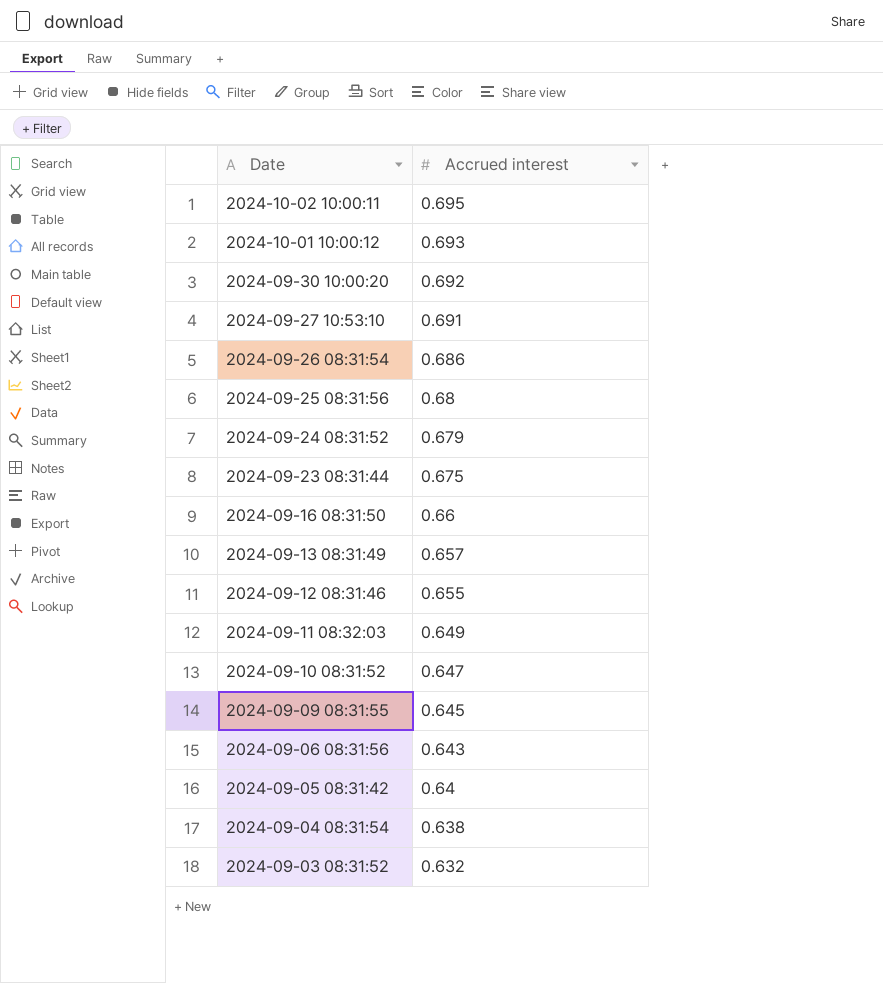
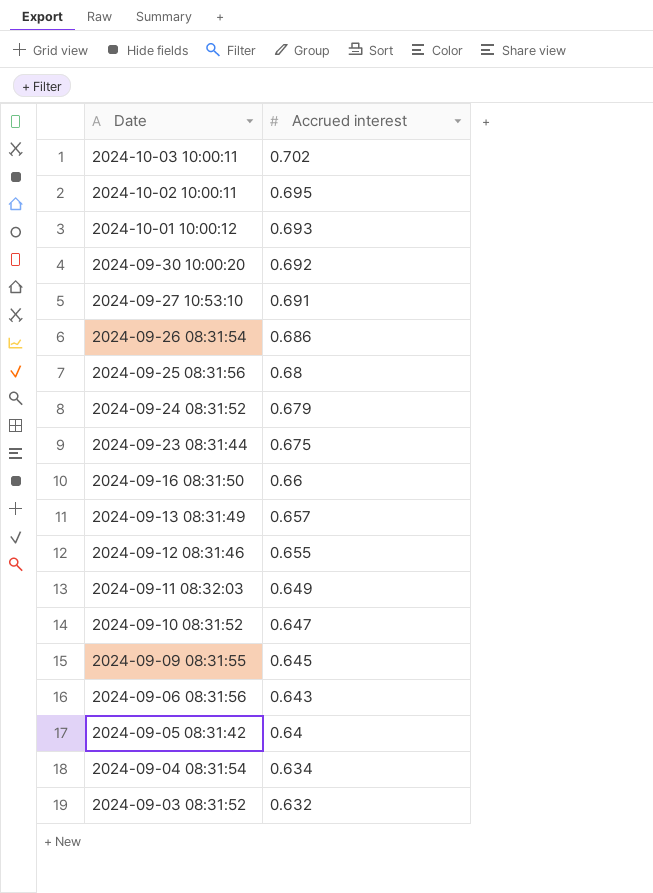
row 2024-10-03 10:00:11: none -> 0.702
2024-09-04 08:31:54 | Accrued interest: 0.638 -> 0.634

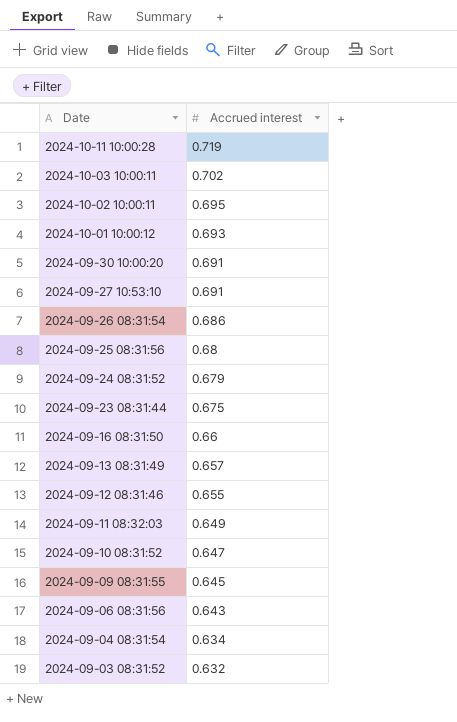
row 2024-09-05 08:31:42: 0.64 -> none
row 2024-10-11 10:00:28: none -> 0.719
2024-09-30 10:00:20 | Accrued interest: 0.692 -> 0.691

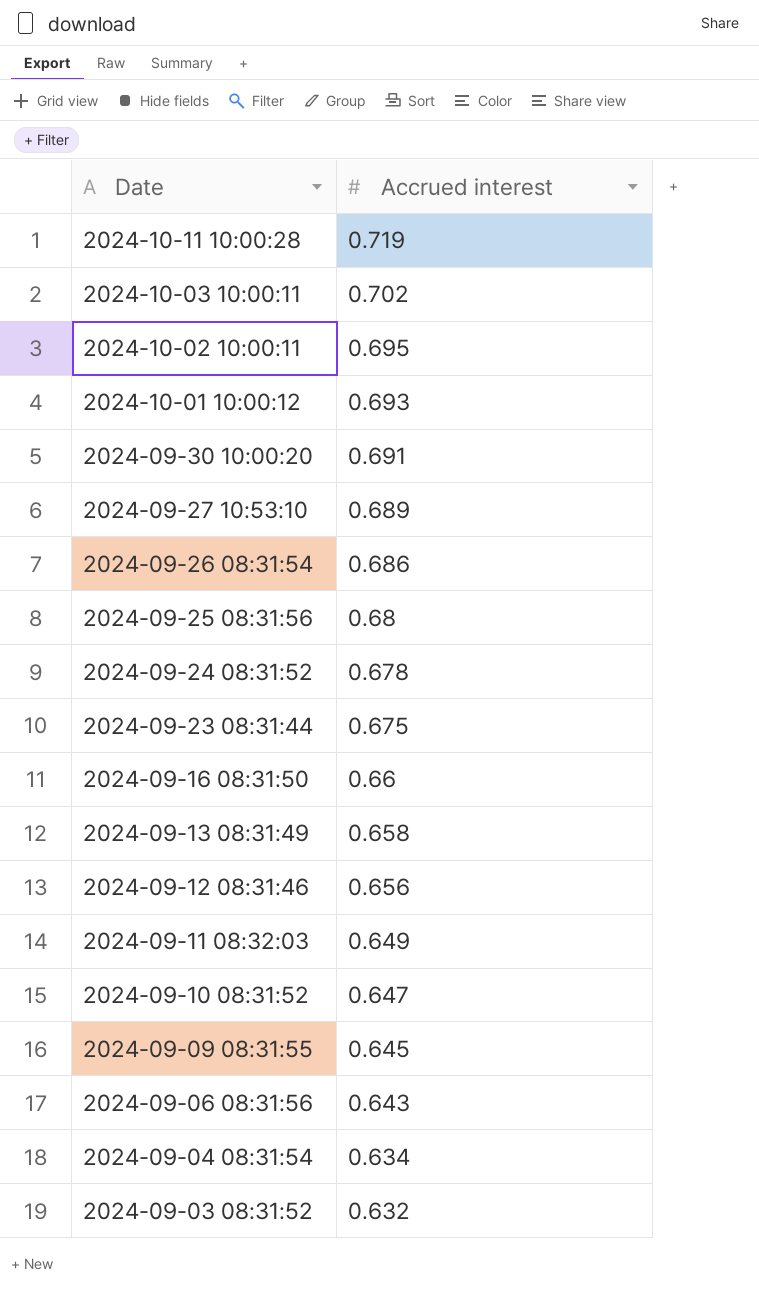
2024-09-27 10:53:10 | Accrued interest: 0.691 -> 0.689
2024-09-24 08:31:52 | Accrued interest: 0.679 -> 0.678
2024-09-13 08:31:49 | Accrued interest: 0.657 -> 0.658
2024-09-12 08:31:46 | Accrued interest: 0.655 -> 0.656

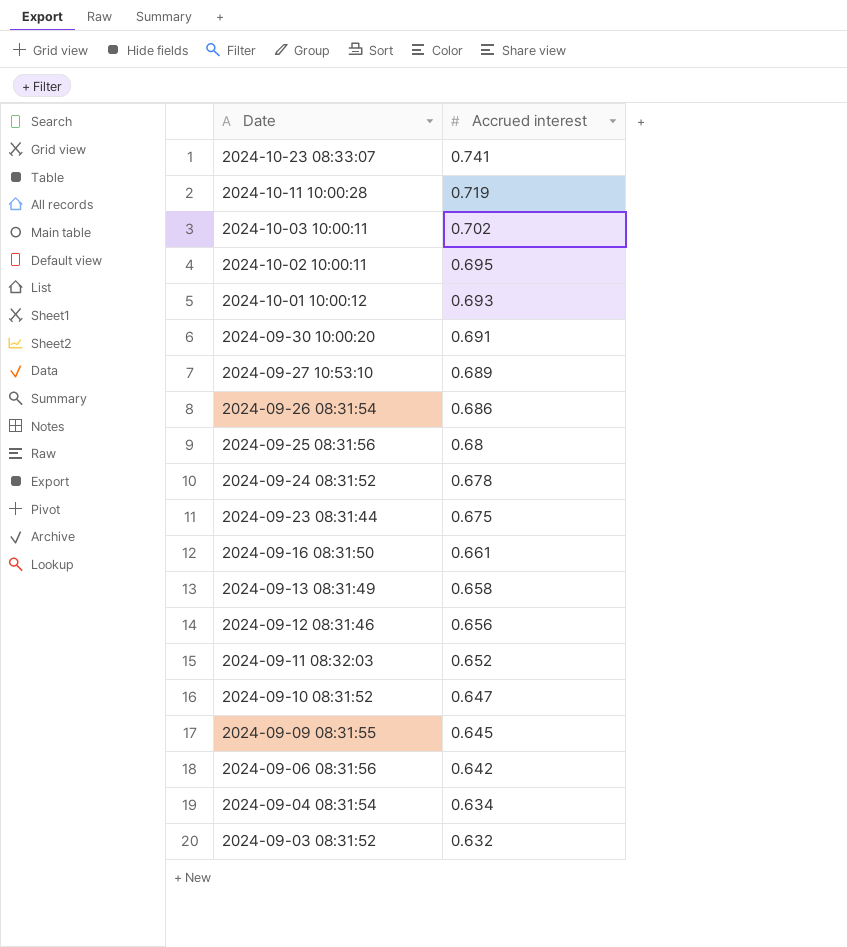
row 2024-10-23 08:33:07: none -> 0.741
2024-09-16 08:31:50 | Accrued interest: 0.66 -> 0.661
2024-09-11 08:32:03 | Accrued interest: 0.649 -> 0.652
2024-09-06 08:31:56 | Accrued interest: 0.643 -> 0.642

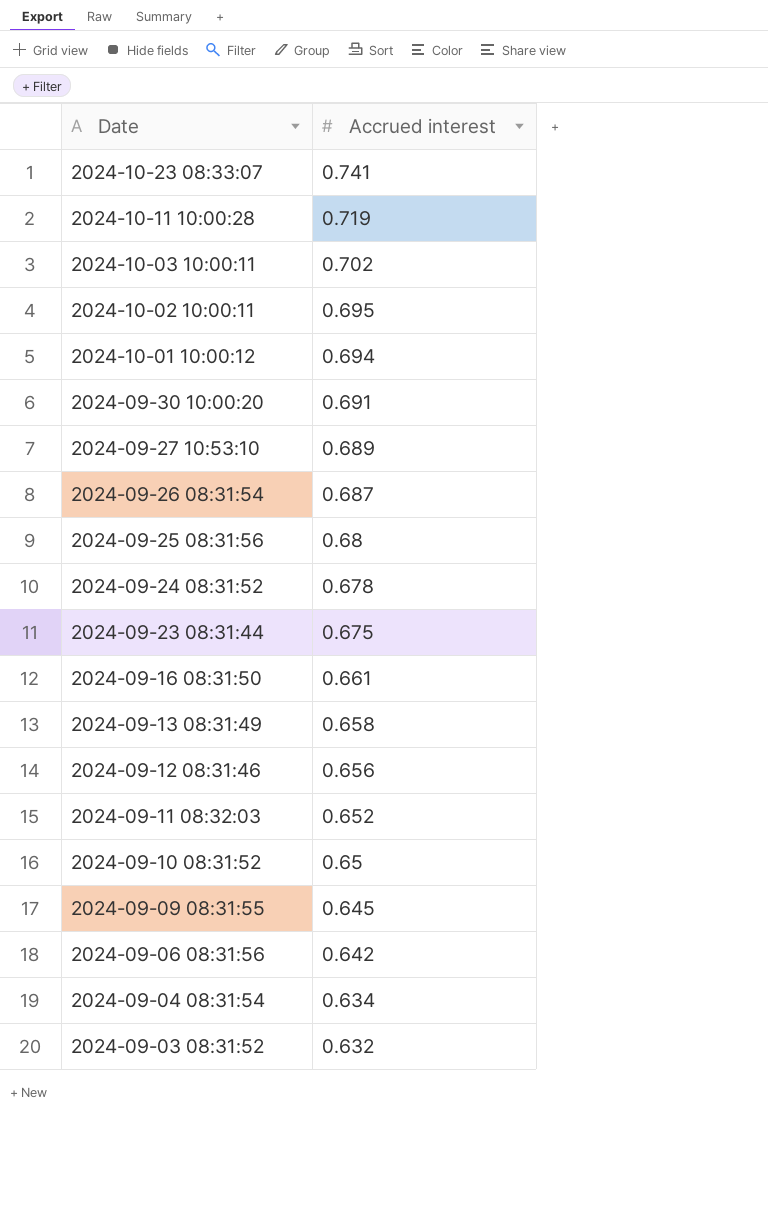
2024-10-01 10:00:12 | Accrued interest: 0.693 -> 0.694
2024-09-26 08:31:54 | Accrued interest: 0.686 -> 0.687
2024-09-10 08:31:52 | Accrued interest: 0.647 -> 0.65

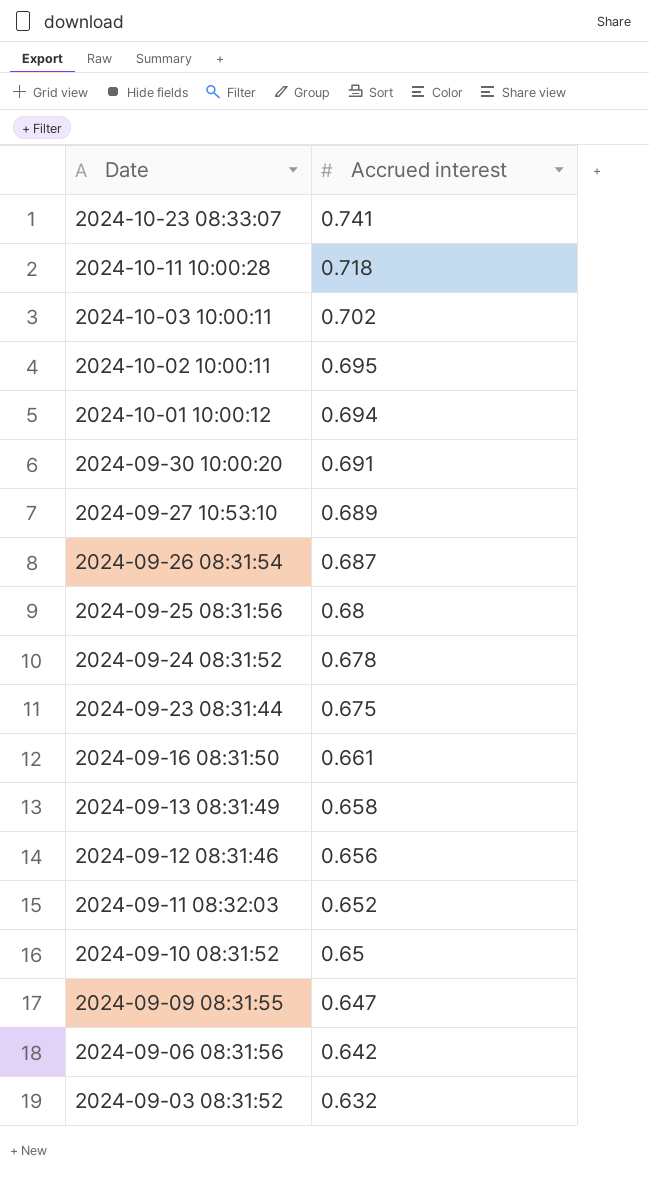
row 2024-09-04 08:31:54: 0.634 -> none
2024-10-11 10:00:28 | Accrued interest: 0.719 -> 0.718
2024-09-09 08:31:55 | Accrued interest: 0.645 -> 0.647

